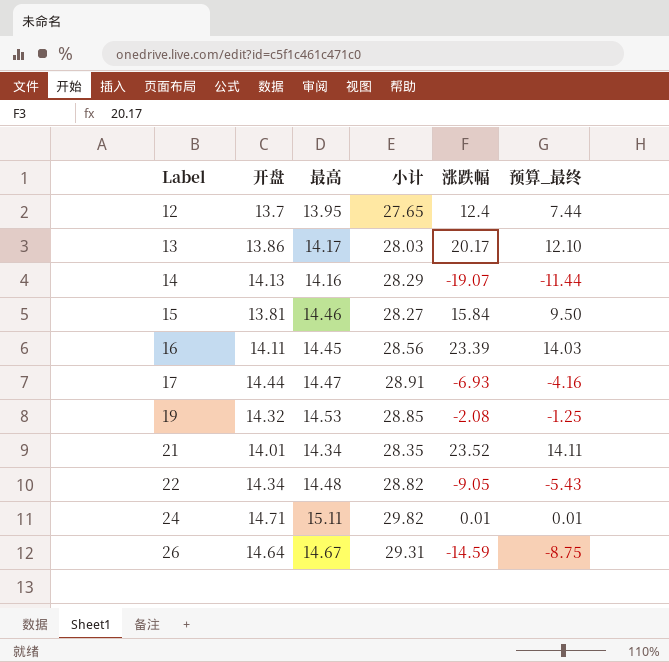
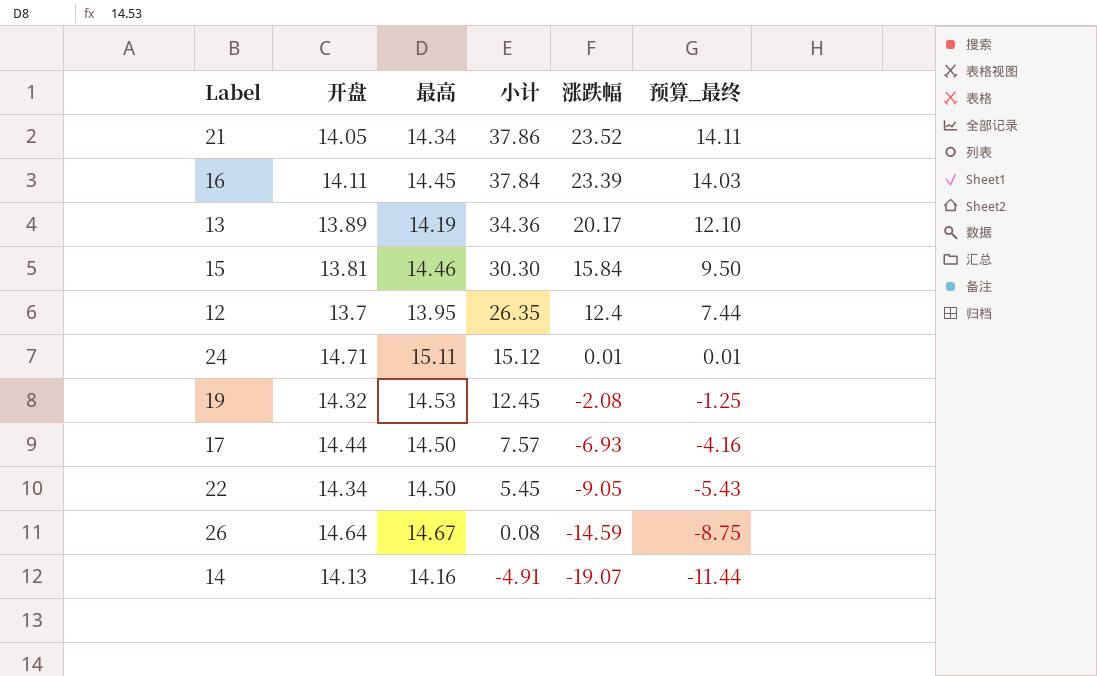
row order: Label ascending -> 小计 descending
column 小计 | formula: [开盘] + [最高] -> [最高] + [涨跌幅]
21 | 开盘: 14.01 -> 14.05
13 | 开盘: 13.86 -> 13.89
13 | 最高: 14.17 -> 14.19
17 | 最高: 14.47 -> 14.50
22 | 最高: 14.48 -> 14.50

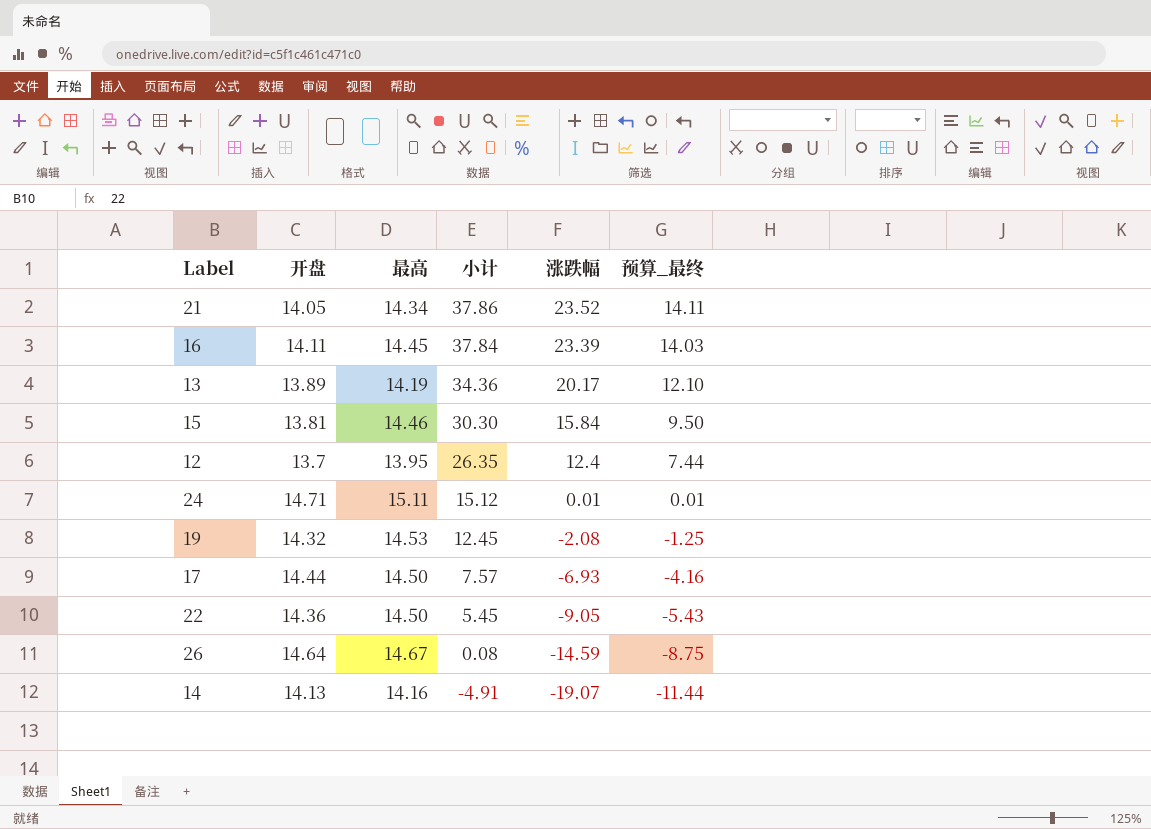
22 | 开盘: 14.34 -> 14.36

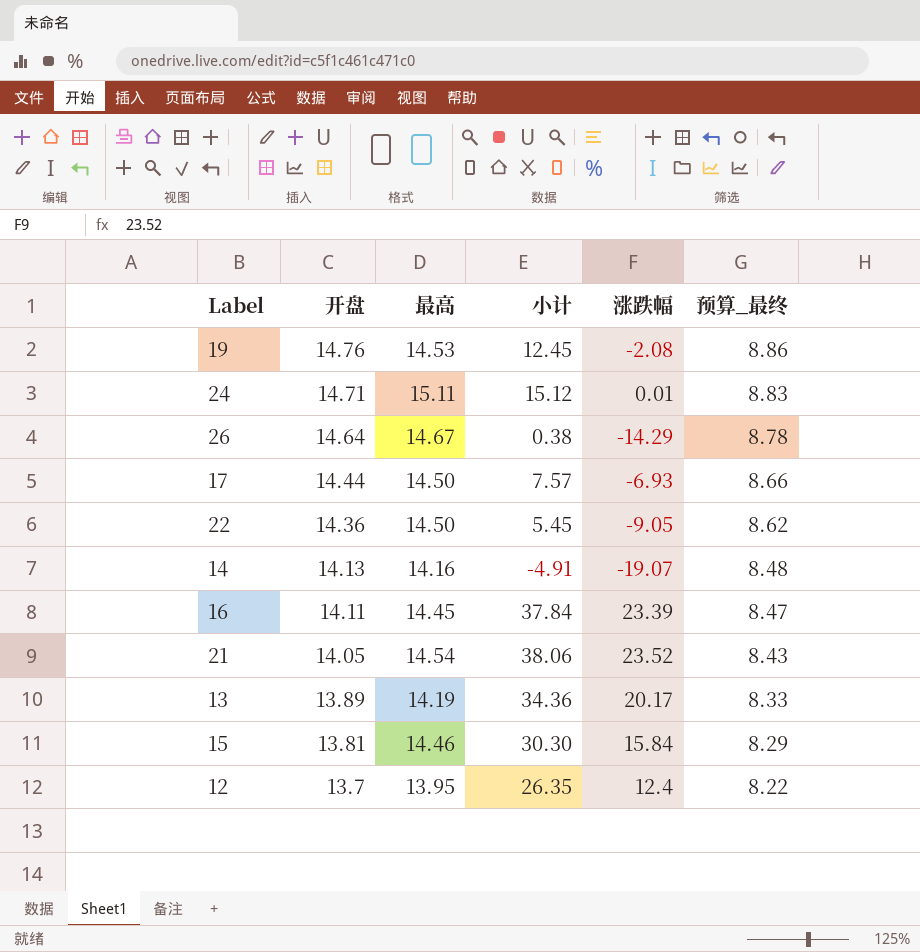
row order: 小计 descending -> 开盘 descending
column 预算_最终 | formula: [涨跌幅] * 0.6 -> [开盘] * 0.6
19 | 开盘: 14.32 -> 14.76
26 | 小计: 0.08 -> 0.38
26 | 涨跌幅: -14.59 -> -14.29
21 | 最高: 14.34 -> 14.54
21 | 小计: 37.86 -> 38.06

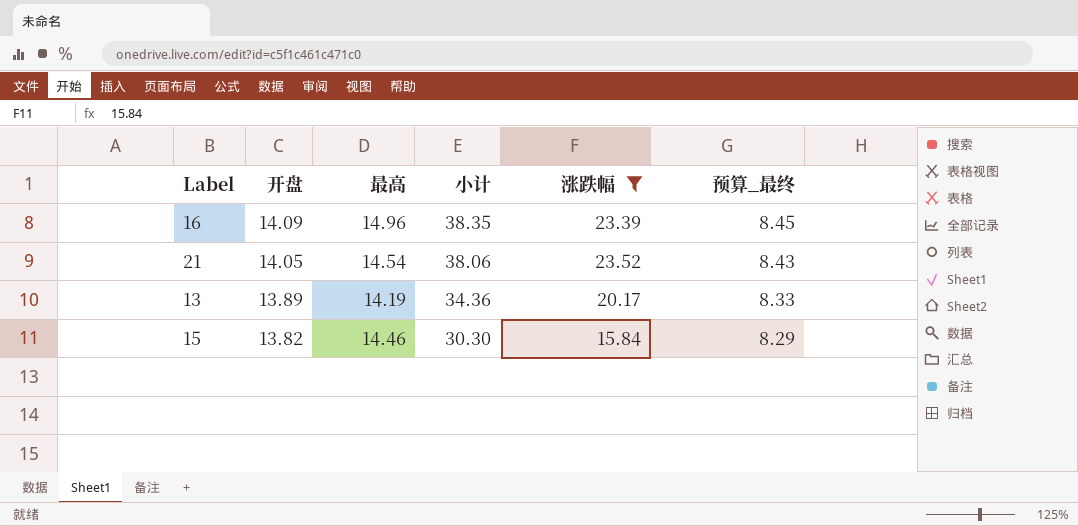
filter: none -> 涨跌幅 >= 15.84
16 | 开盘: 14.11 -> 14.09
16 | 最高: 14.45 -> 14.96
16 | 小计: 37.84 -> 38.35
16 | 预算_最终: 8.47 -> 8.45
15 | 开盘: 13.81 -> 13.82

